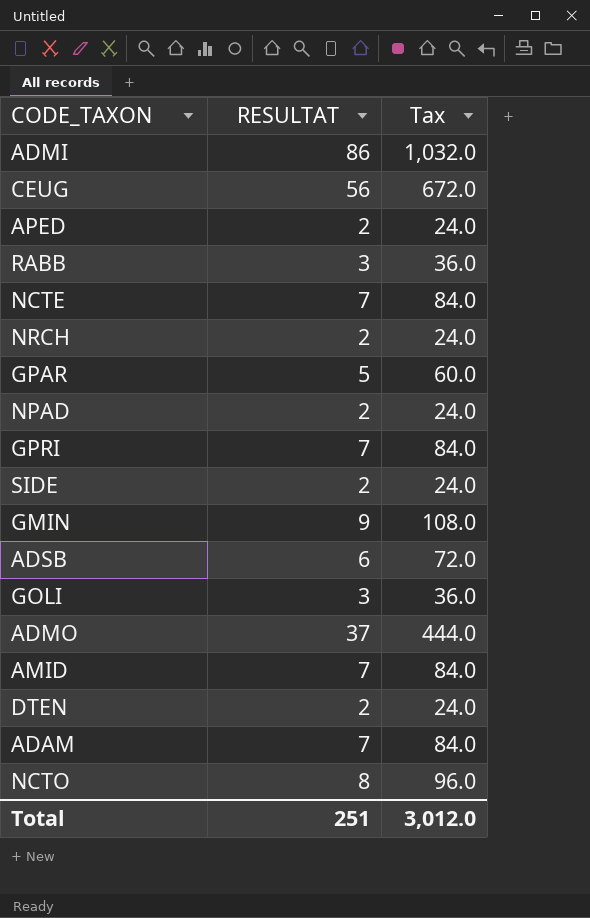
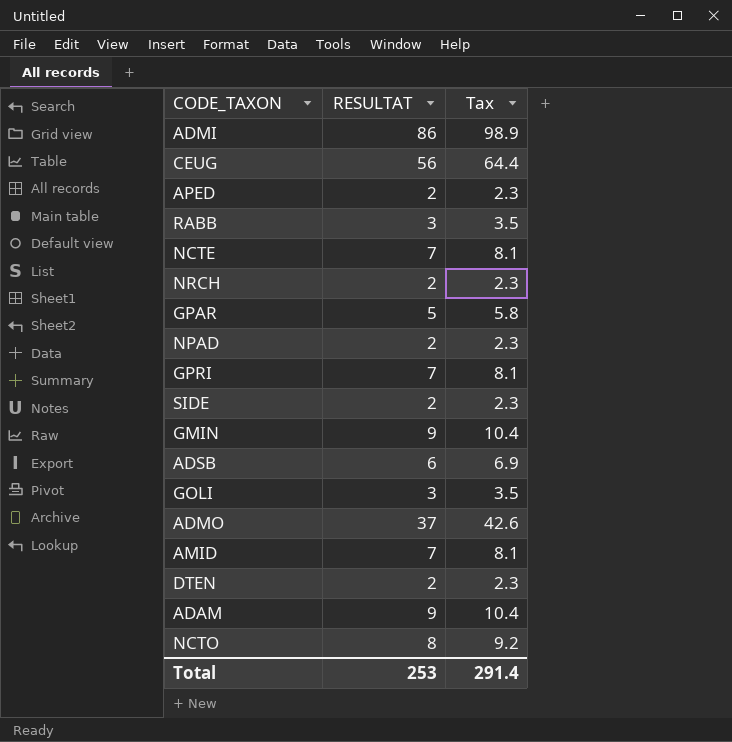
column Tax | formula: [RESULTAT] * 12 -> [RESULTAT] * 1.15
ADAM | RESULTAT: 7 -> 9
Total | RESULTAT: 251 -> 253
Total | Tax: 3,012.0 -> 291.4

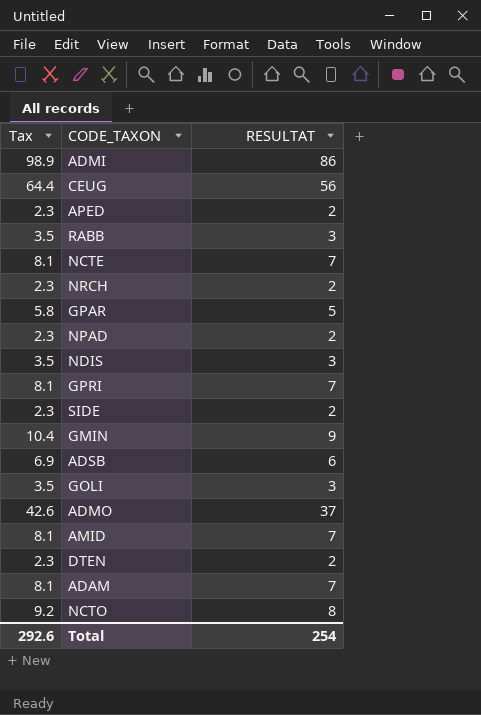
column Tax | position: 3 -> 1
row NDIS: none -> 3.5 | 3
ADAM | Tax: 10.4 -> 8.1
ADAM | RESULTAT: 9 -> 7
Total | Tax: 291.4 -> 292.6
Total | RESULTAT: 253 -> 254

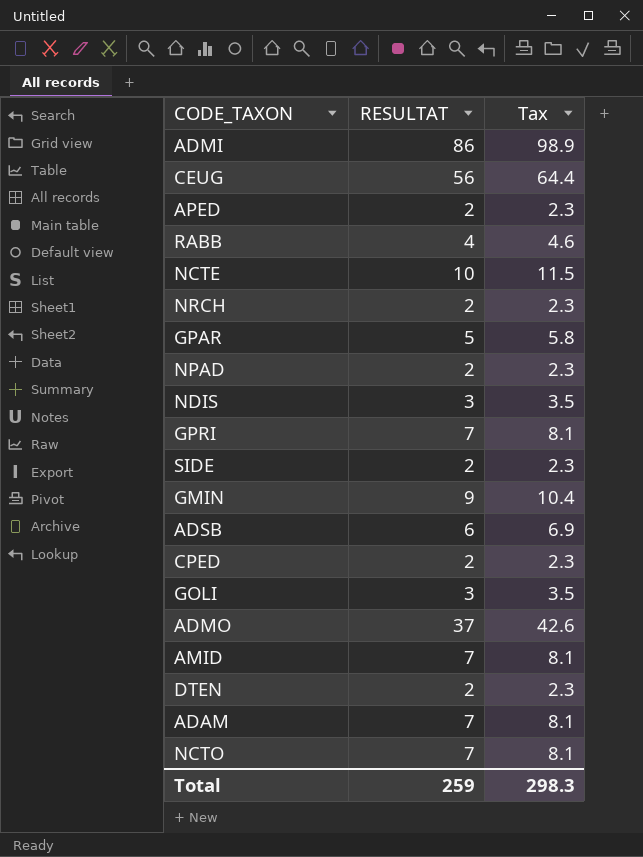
column Tax | position: 1 -> 3
RABB | RESULTAT: 3 -> 4
RABB | Tax: 3.5 -> 4.6
NCTE | RESULTAT: 7 -> 10
NCTE | Tax: 8.1 -> 11.5
row CPED: none -> 2 | 2.3
NCTO | RESULTAT: 8 -> 7
NCTO | Tax: 9.2 -> 8.1
Total | RESULTAT: 254 -> 259
Total | Tax: 292.6 -> 298.3

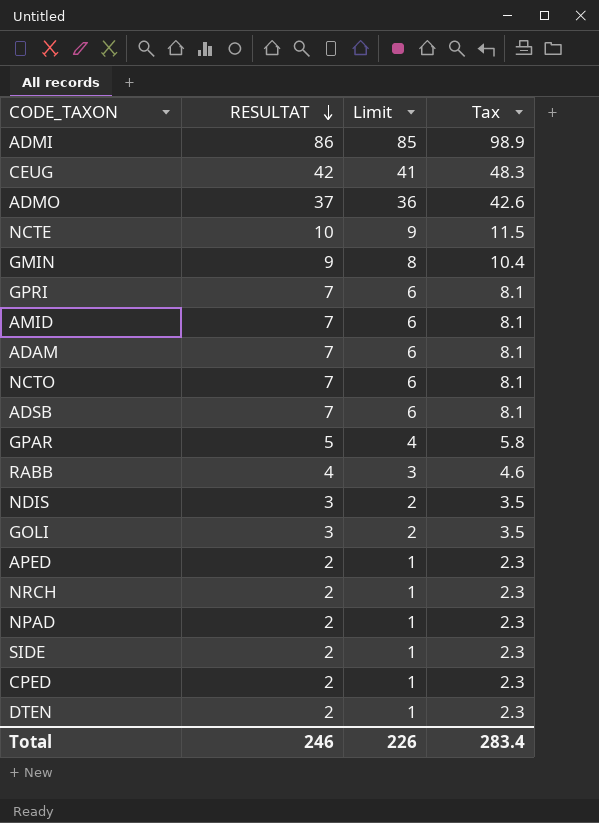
row order: none -> RESULTAT descending
column Limit | formula: none -> [RESULTAT] - 1
CEUG | RESULTAT: 56 -> 42
CEUG | Tax: 64.4 -> 48.3
ADSB | RESULTAT: 6 -> 7
ADSB | Tax: 6.9 -> 8.1
Total | RESULTAT: 259 -> 246
Total | Tax: 298.3 -> 283.4

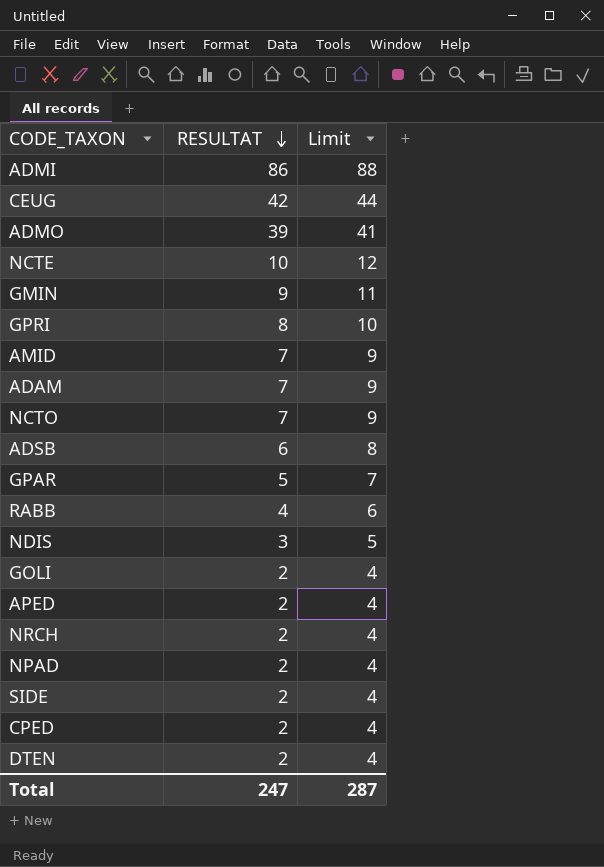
column Tax | formula: [RESULTAT] * 1.15 -> none
column Limit | formula: [RESULTAT] - 1 -> [RESULTAT] + 2
ADMO | RESULTAT: 37 -> 39
GPRI | RESULTAT: 7 -> 8
ADSB | RESULTAT: 7 -> 6
GOLI | RESULTAT: 3 -> 2
Total | RESULTAT: 246 -> 247
Total | Limit: 226 -> 287

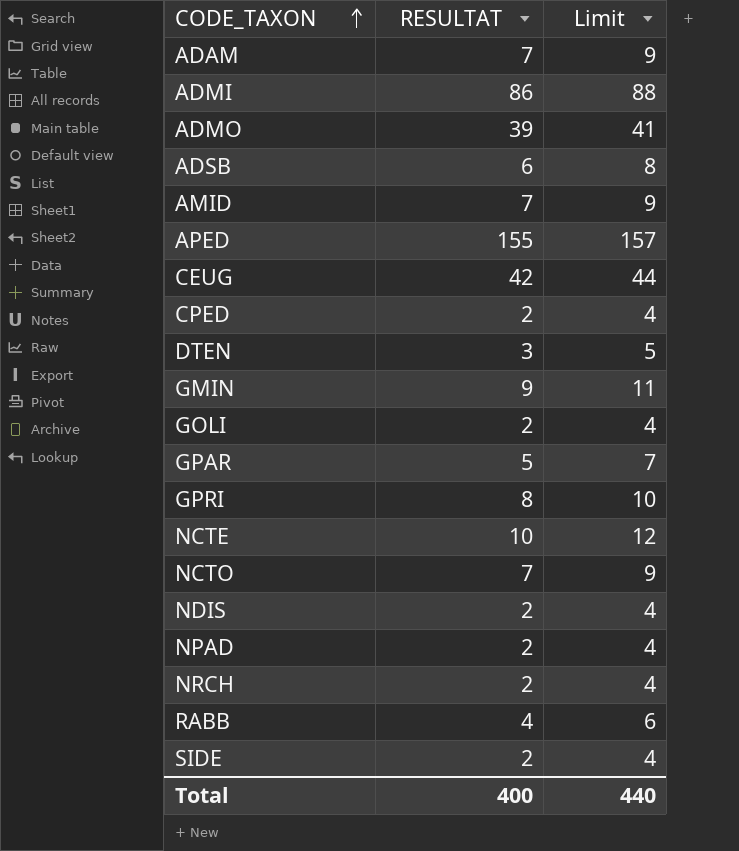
row order: RESULTAT descending -> CODE_TAXON ascending
APED | RESULTAT: 2 -> 155
APED | Limit: 4 -> 157
DTEN | RESULTAT: 2 -> 3
DTEN | Limit: 4 -> 5
NDIS | RESULTAT: 3 -> 2
NDIS | Limit: 5 -> 4
Total | RESULTAT: 247 -> 400
Total | Limit: 287 -> 440

